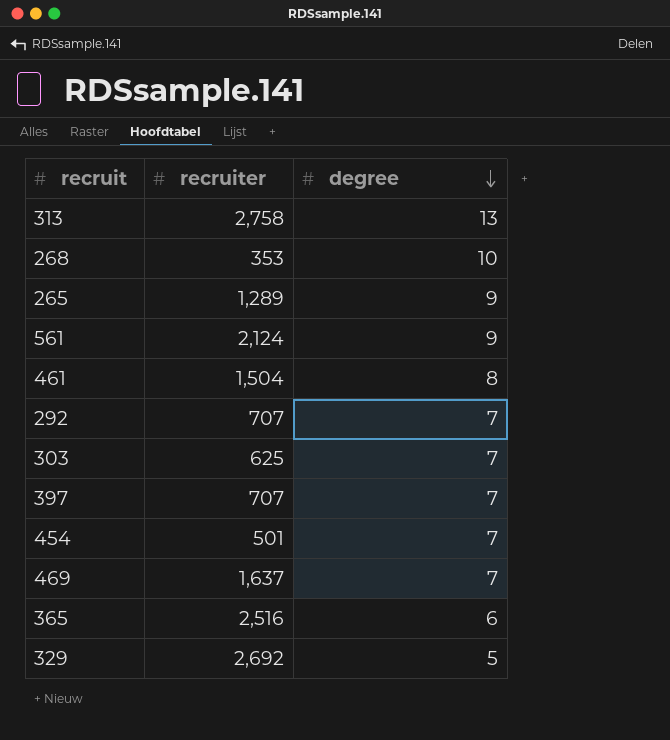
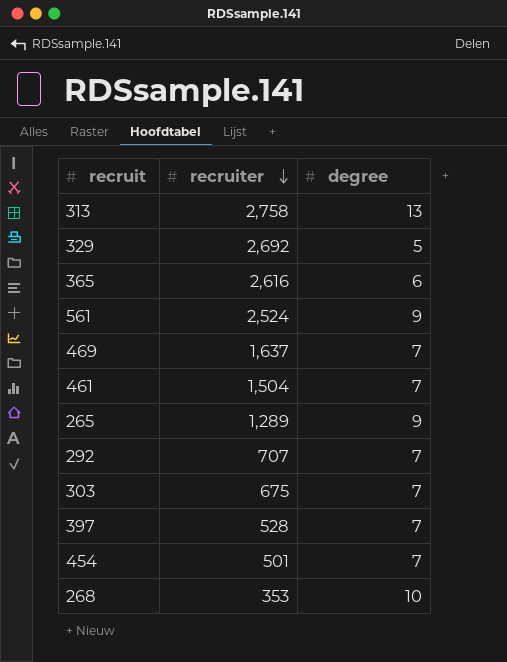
row order: degree descending -> recruiter descending
365 | recruiter: 2,516 -> 2,616
561 | recruiter: 2,124 -> 2,524
461 | degree: 8 -> 7
303 | recruiter: 625 -> 675
397 | recruiter: 707 -> 528

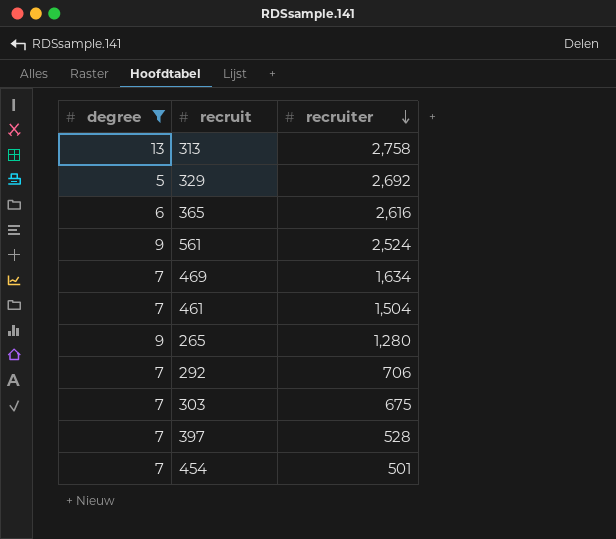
filter: none -> degree != 10
column degree | position: 3 -> 1
469 | recruiter: 1,637 -> 1,634
265 | recruiter: 1,289 -> 1,280
292 | recruiter: 707 -> 706

